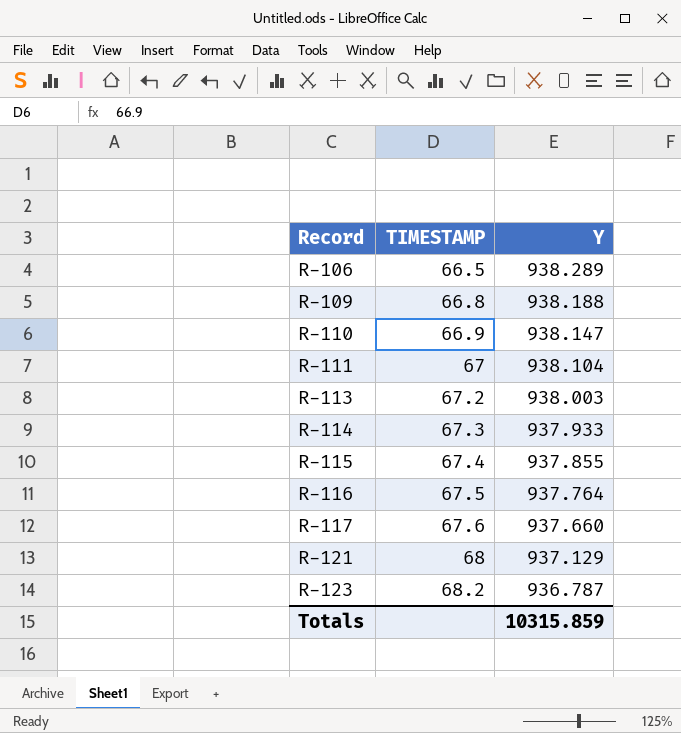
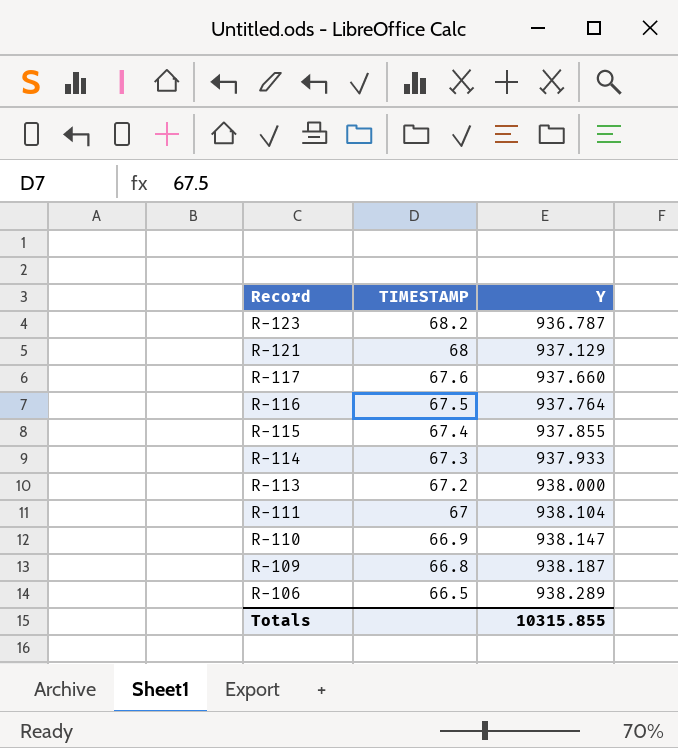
row order: Record ascending -> Record descending
R-113 | Y: 938.003 -> 938.000
R-109 | Y: 938.188 -> 938.187
Totals | Y: 10315.859 -> 10315.855

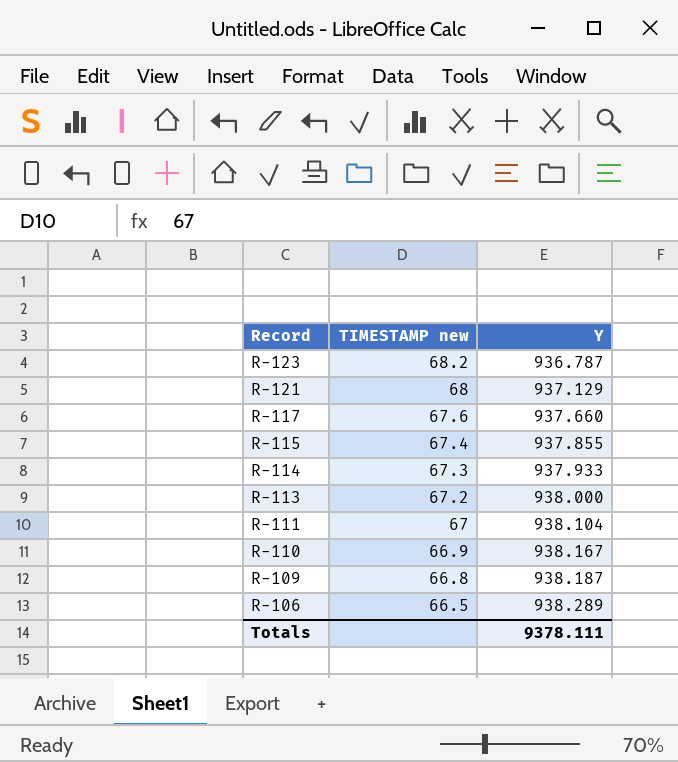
column name: TIMESTAMP -> TIMESTAMP new
row R-116: 67.5 | 937.764 -> none
R-110 | Y: 938.147 -> 938.167
Totals | Y: 10315.855 -> 9378.111

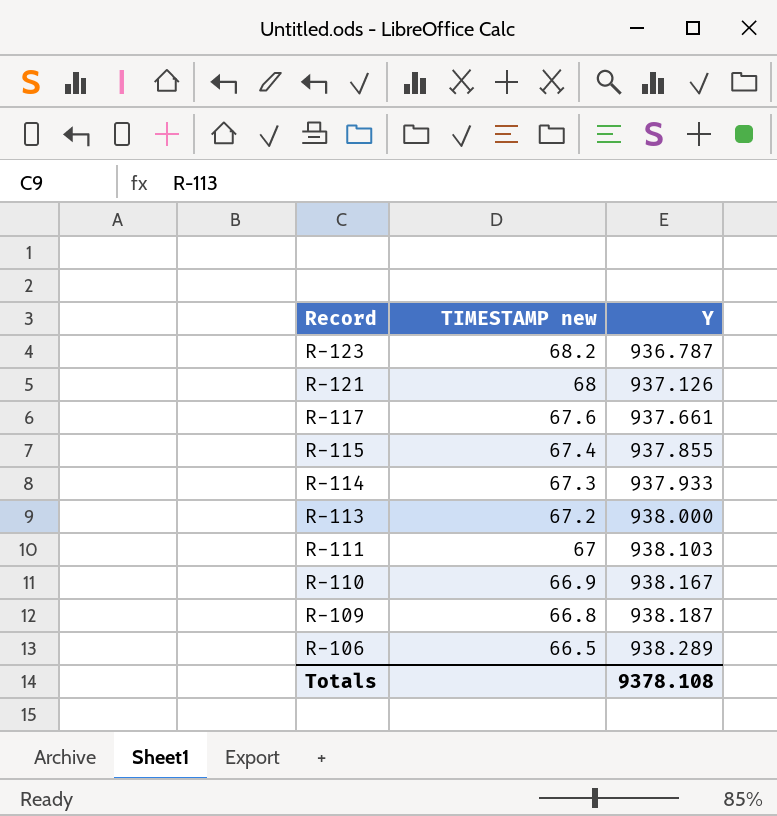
R-121 | Y: 937.129 -> 937.126
R-117 | Y: 937.660 -> 937.661
R-111 | Y: 938.104 -> 938.103
Totals | Y: 9378.111 -> 9378.108

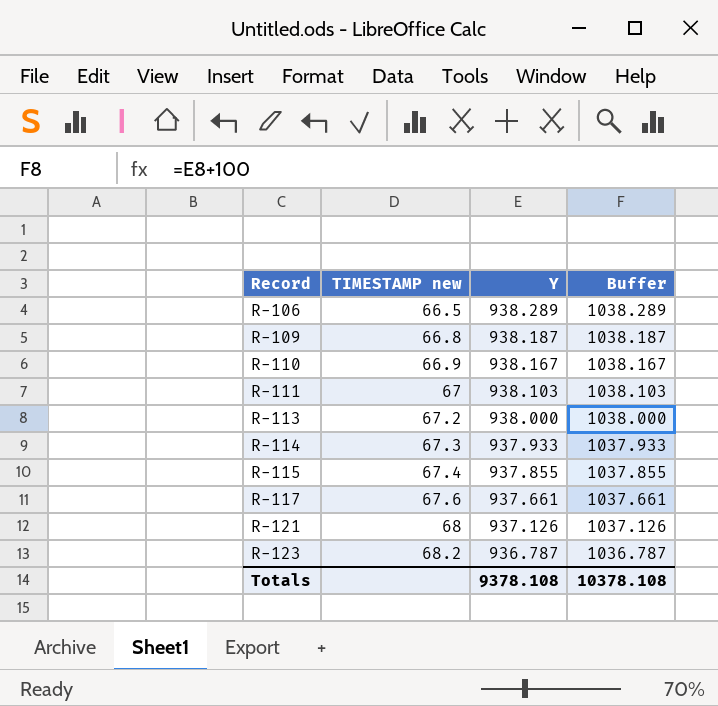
row order: Record descending -> Record ascending
column Buffer | formula: none -> [Y] + 100

